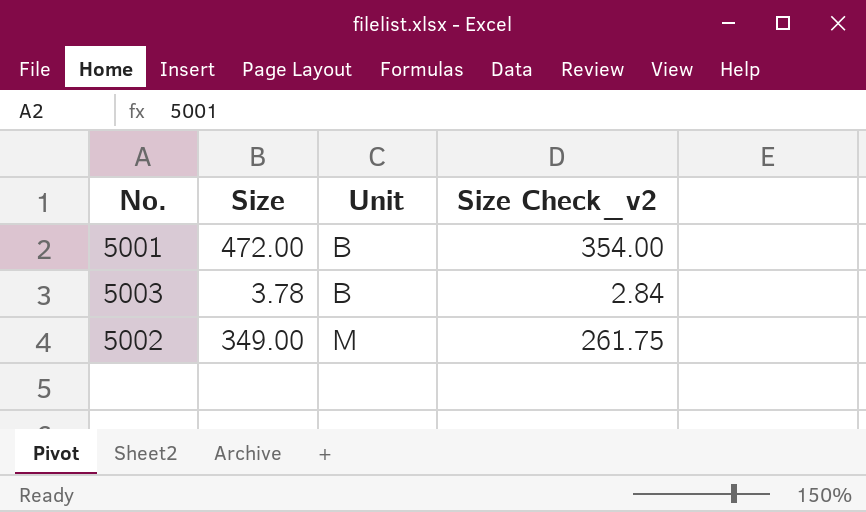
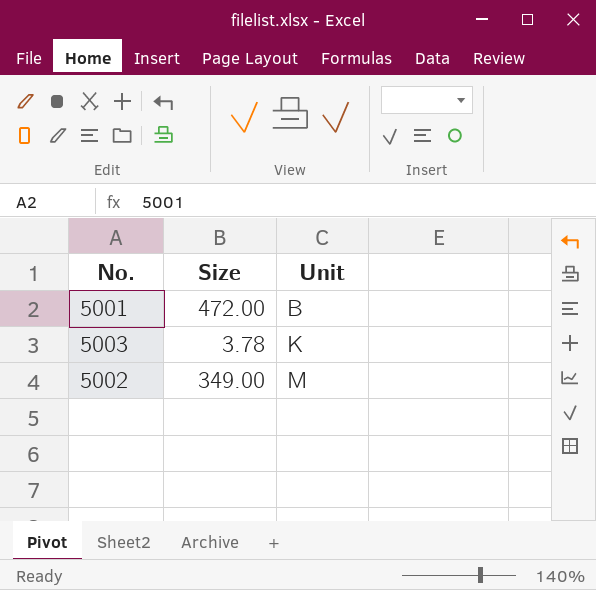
column Size Check_v2 | formula: [Size] * 0.75 -> none
5003 | Unit: B -> K

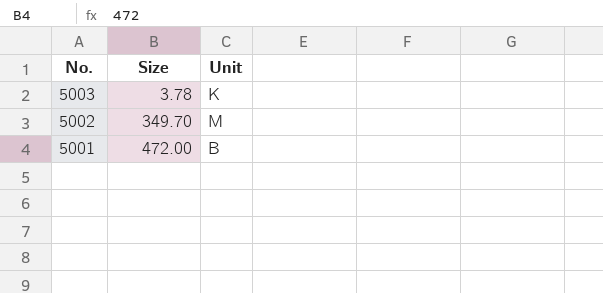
row order: Unit ascending -> No. descending
5002 | Size: 349.00 -> 349.70

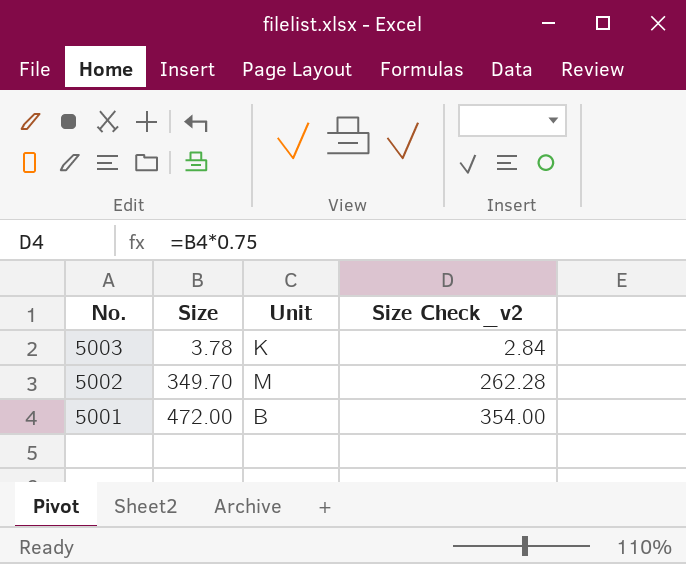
column Size Check_v2 | formula: none -> [Size] * 0.75

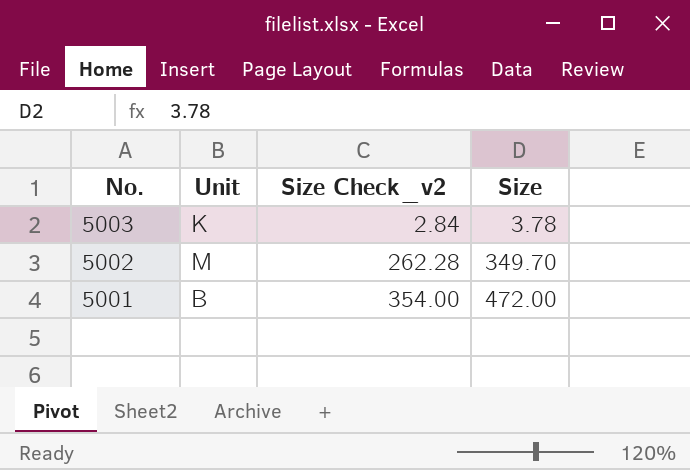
column Size | position: 2 -> 4

